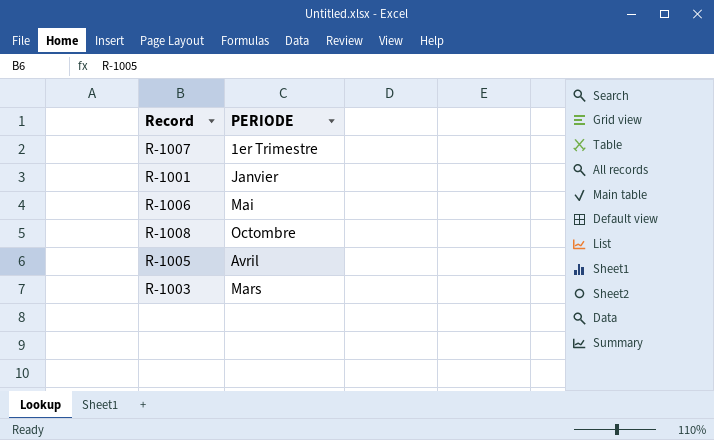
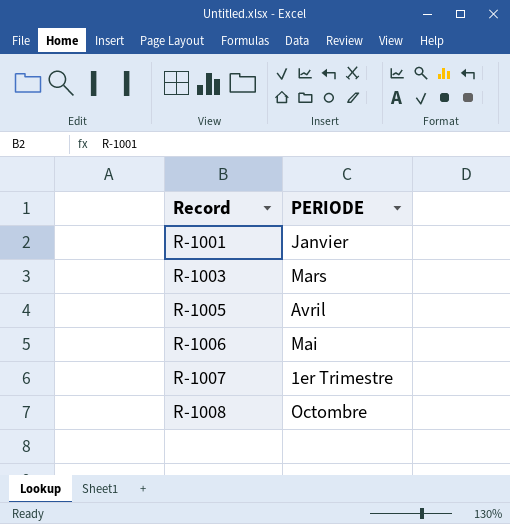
row order: none -> Record ascending

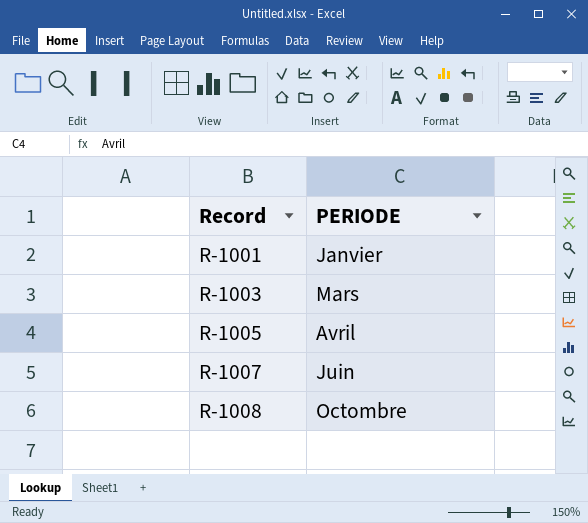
row R-1006: Mai -> none
R-1007 | PERIODE: 1er Trimestre -> Juin

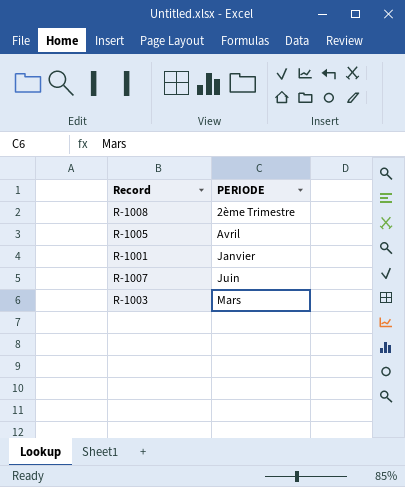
row order: Record ascending -> PERIODE ascending
R-1008 | PERIODE: Octombre -> 2ème Trimestre

